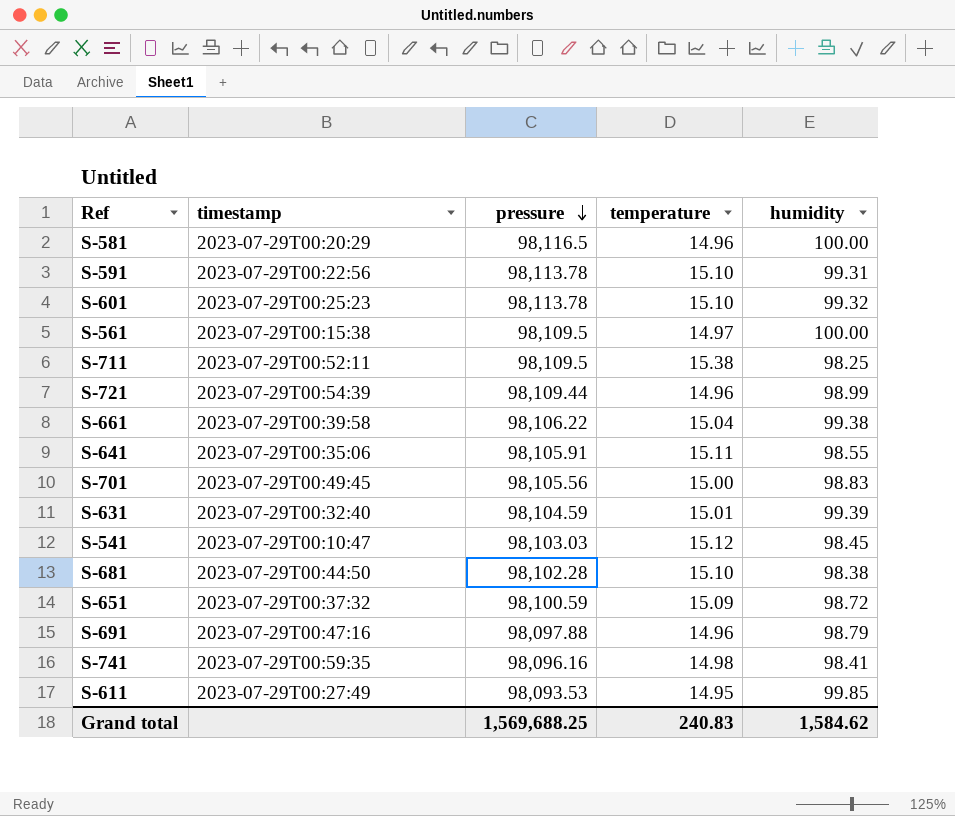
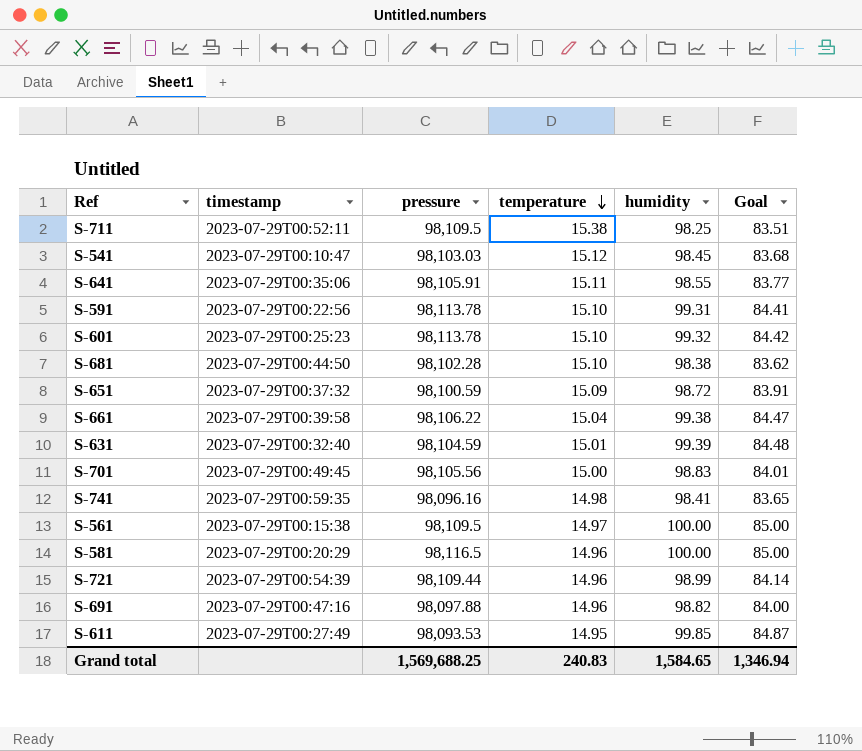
row order: pressure descending -> temperature descending
column Goal | formula: none -> [humidity] * 0.85
S-691 | humidity: 98.79 -> 98.82
Grand total | humidity: 1,584.62 -> 1,584.65

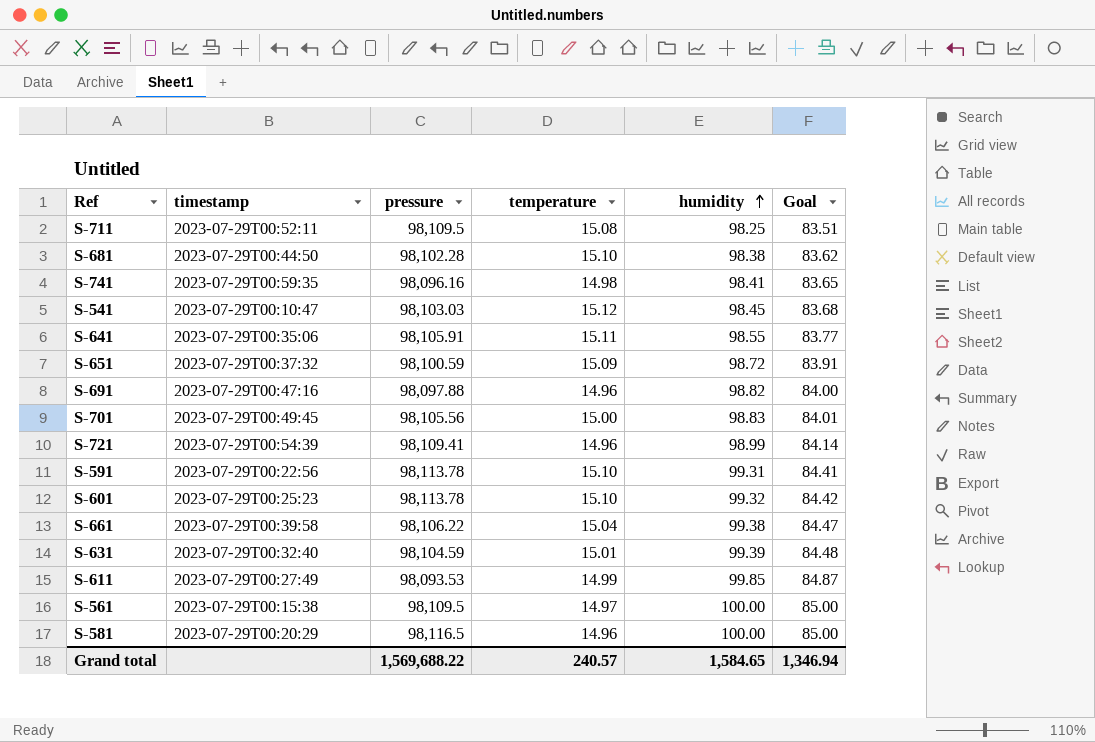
row order: temperature descending -> humidity ascending
S-711 | temperature: 15.38 -> 15.08
S-721 | pressure: 98,109.44 -> 98,109.41
S-611 | temperature: 14.95 -> 14.99
Grand total | pressure: 1,569,688.25 -> 1,569,688.22
Grand total | temperature: 240.83 -> 240.57

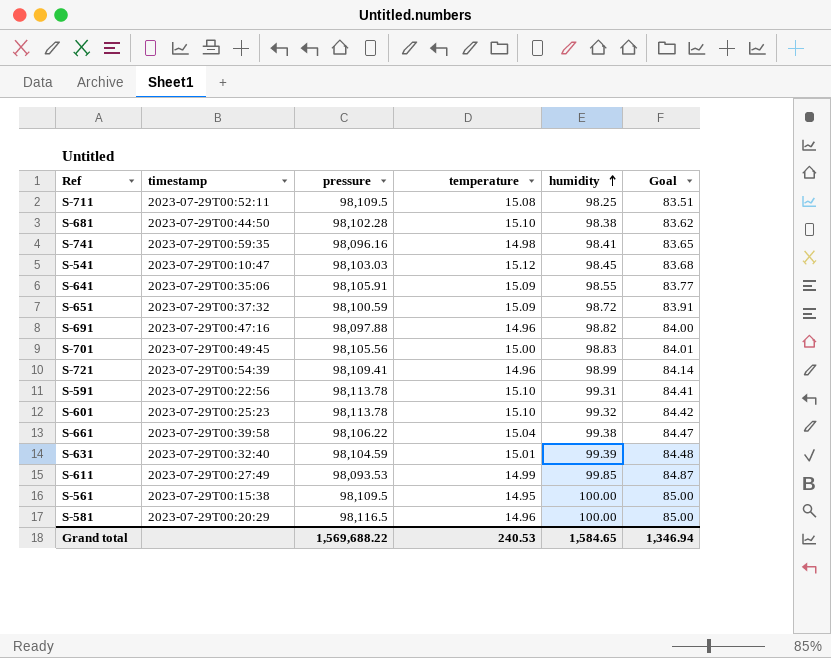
S-641 | temperature: 15.11 -> 15.09
S-561 | temperature: 14.97 -> 14.95
Grand total | temperature: 240.57 -> 240.53

